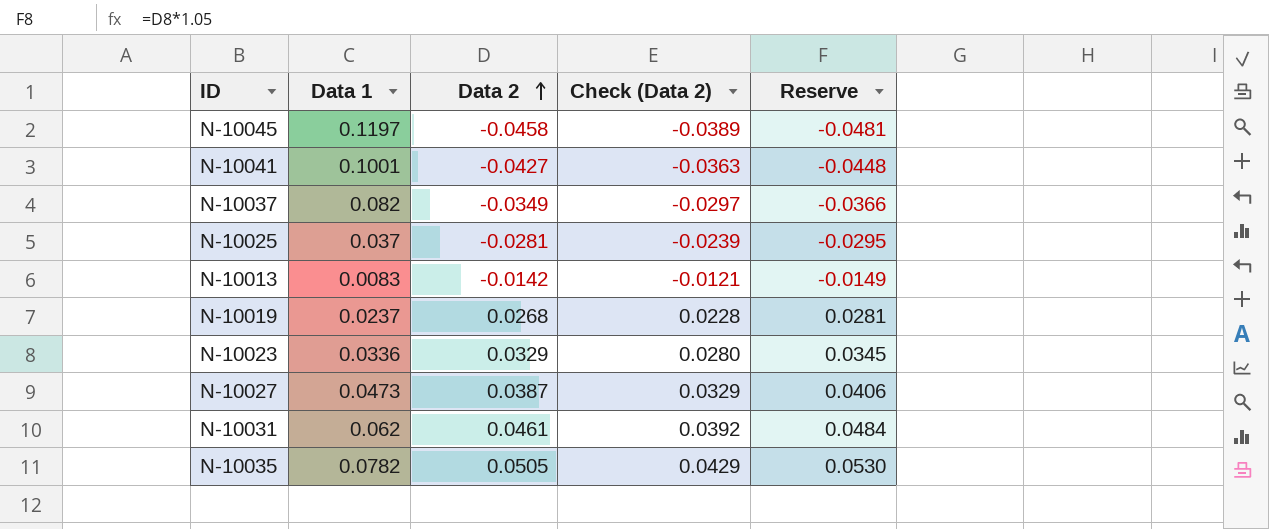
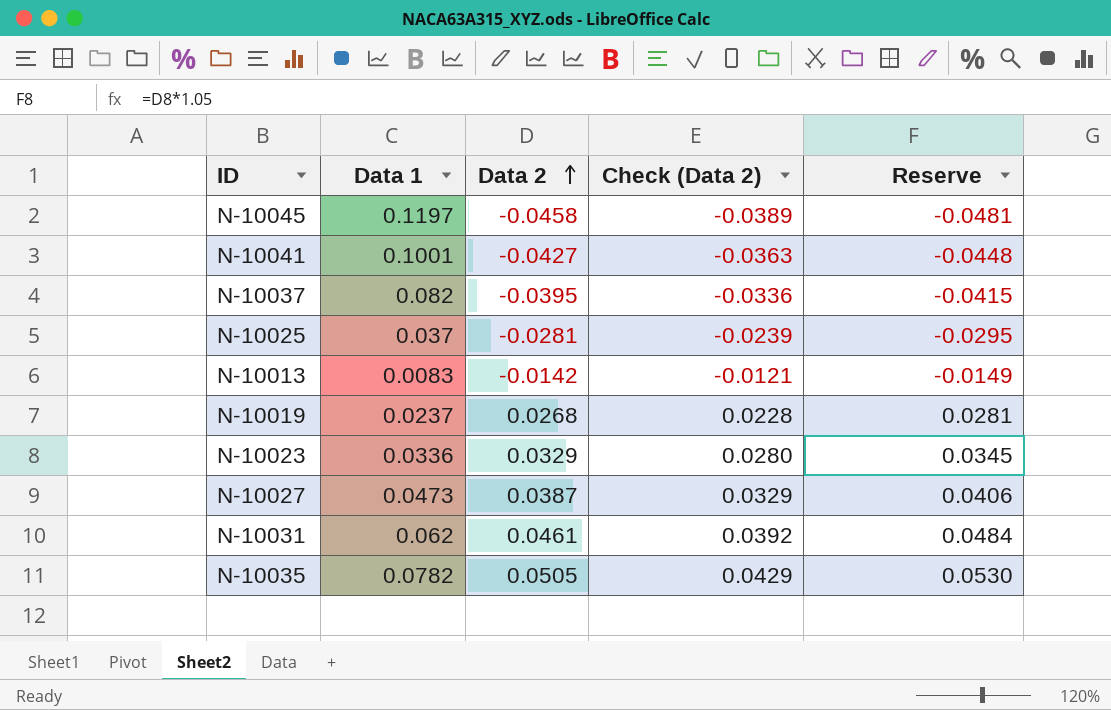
N-10037 | Data 2: -0.0349 -> -0.0395
N-10037 | Check (Data 2): -0.0297 -> -0.0336
N-10037 | Reserve: -0.0366 -> -0.0415

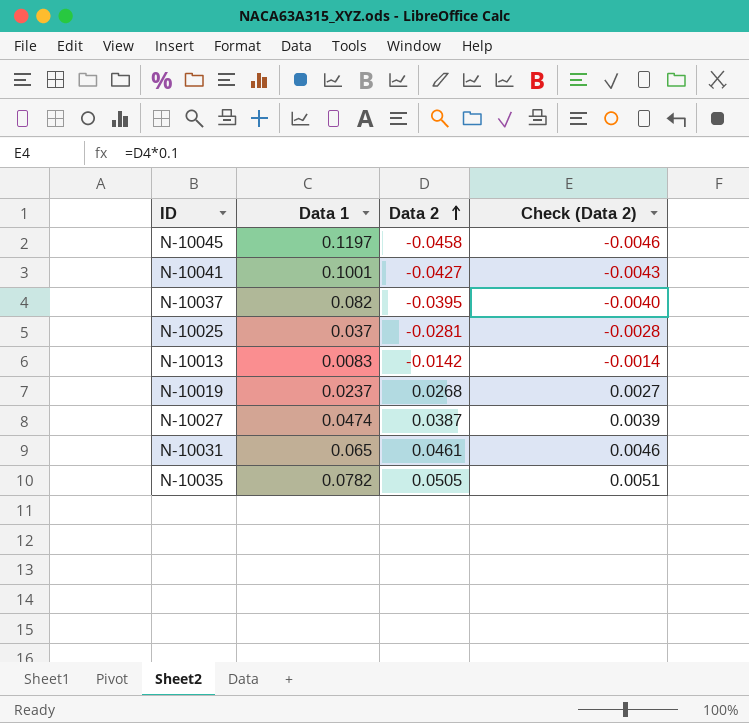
column Reserve | formula: [Data 2] * 1.05 -> none
column Check (Data 2) | formula: [Data 2] * 0.85 -> [Data 2] * 0.1
row N-10023: 0.0336 | 0.0329 | 0.0280 | 0.0345 -> none
N-10027 | Data 1: 0.0473 -> 0.0474
N-10031 | Data 1: 0.062 -> 0.065

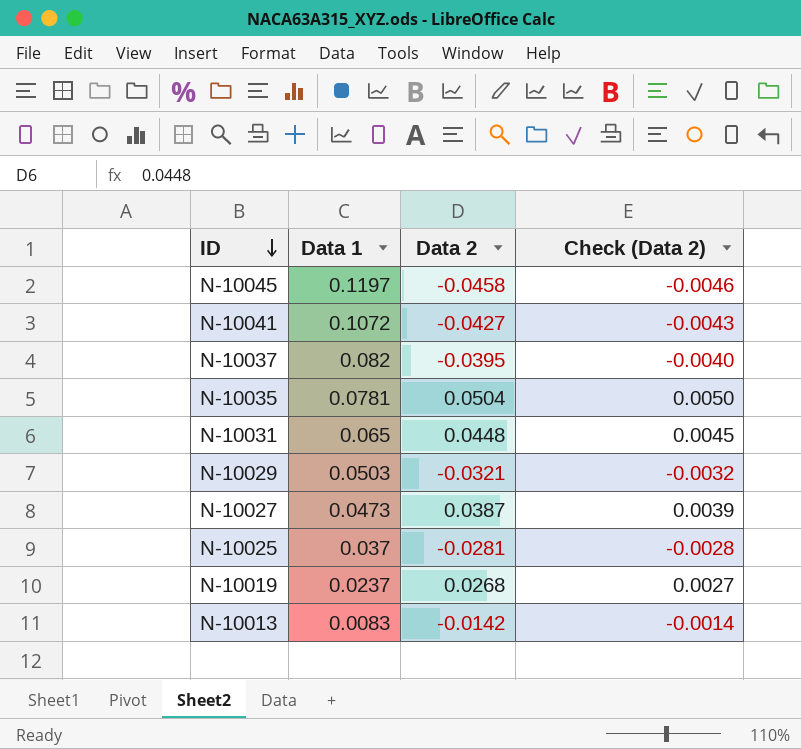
row order: Data 2 ascending -> ID descending
N-10041 | Data 1: 0.1001 -> 0.1072
N-10035 | Data 1: 0.0782 -> 0.0781
N-10035 | Data 2: 0.0505 -> 0.0504
N-10035 | Check (Data 2): 0.0051 -> 0.0050
N-10031 | Data 2: 0.0461 -> 0.0448
N-10031 | Check (Data 2): 0.0046 -> 0.0045
row N-10029: none -> 0.0503 | -0.0321 | -0.0032
N-10027 | Data 1: 0.0474 -> 0.0473

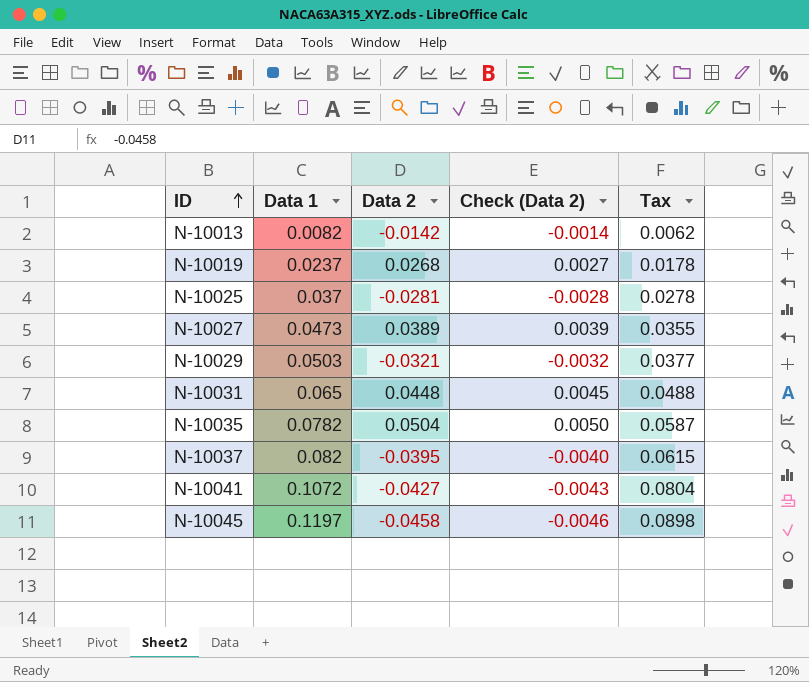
row order: ID descending -> ID ascending
column Tax | formula: none -> [Data 1] * 0.75
N-10013 | Data 1: 0.0083 -> 0.0082
N-10027 | Data 2: 0.0387 -> 0.0389
N-10035 | Data 1: 0.0781 -> 0.0782

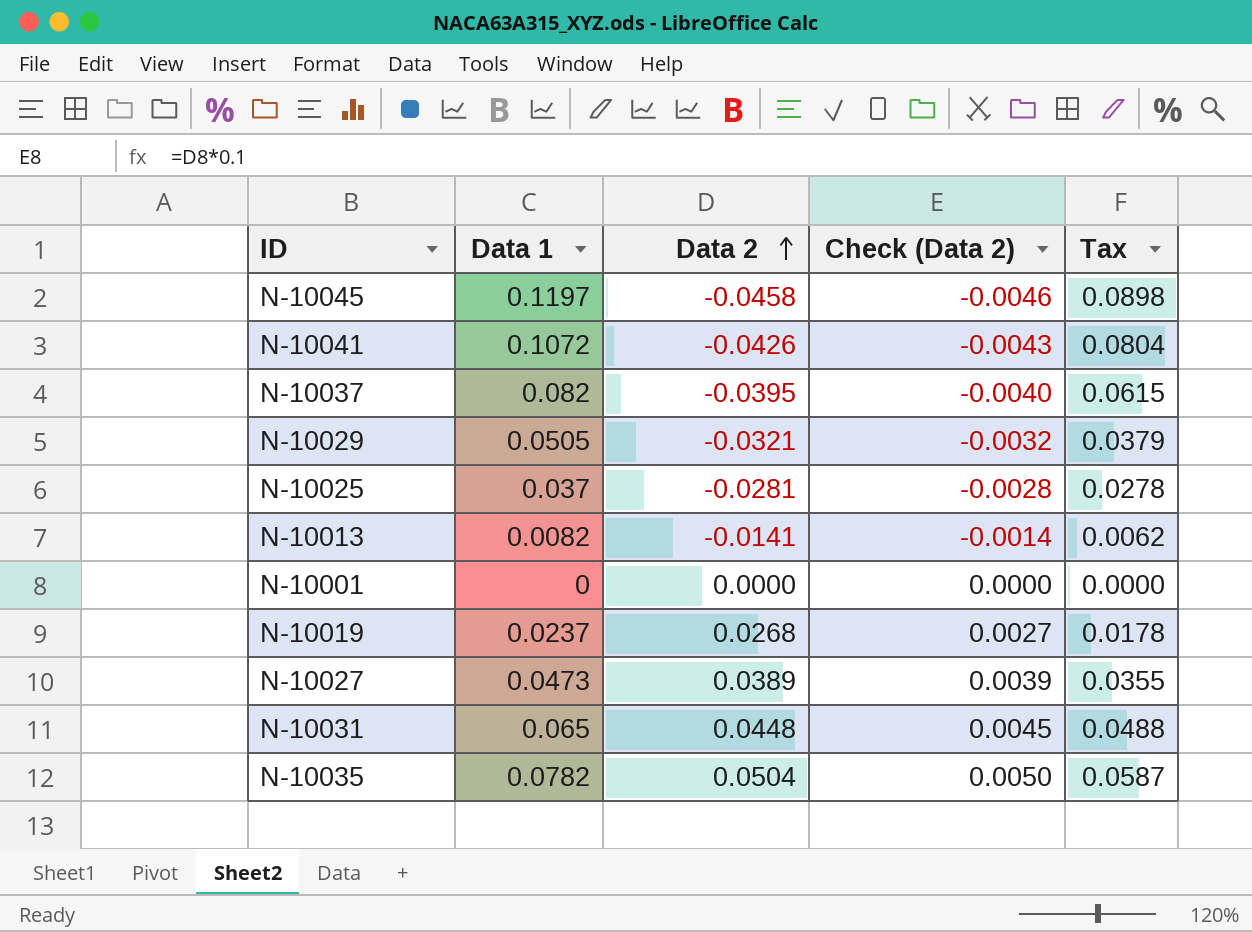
row order: ID ascending -> Data 2 ascending
N-10041 | Data 2: -0.0427 -> -0.0426
N-10029 | Data 1: 0.0503 -> 0.0505
N-10029 | Tax: 0.0377 -> 0.0379
N-10013 | Data 2: -0.0142 -> -0.0141
row N-10001: none -> 0 | 0.0000 | 0.0000 | 0.0000

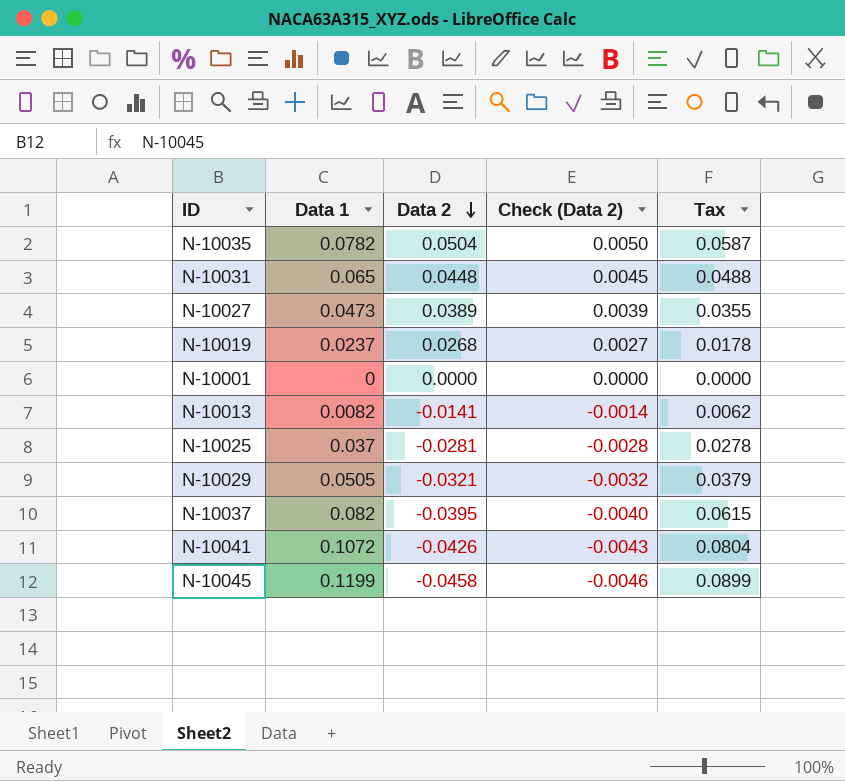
row order: Data 2 ascending -> Data 2 descending
N-10045 | Data 1: 0.1197 -> 0.1199
N-10045 | Tax: 0.0898 -> 0.0899

